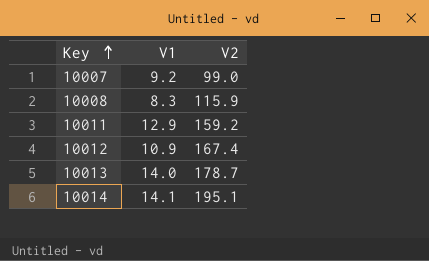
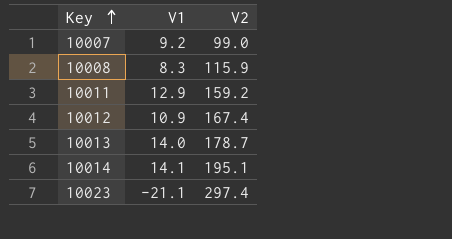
row 10023: none -> -21.1 | 297.4

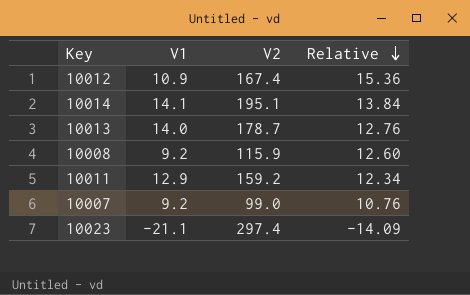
row order: Key ascending -> Relative descending
column Relative | formula: none -> [V2] / [V1]
10008 | V1: 8.3 -> 9.2

